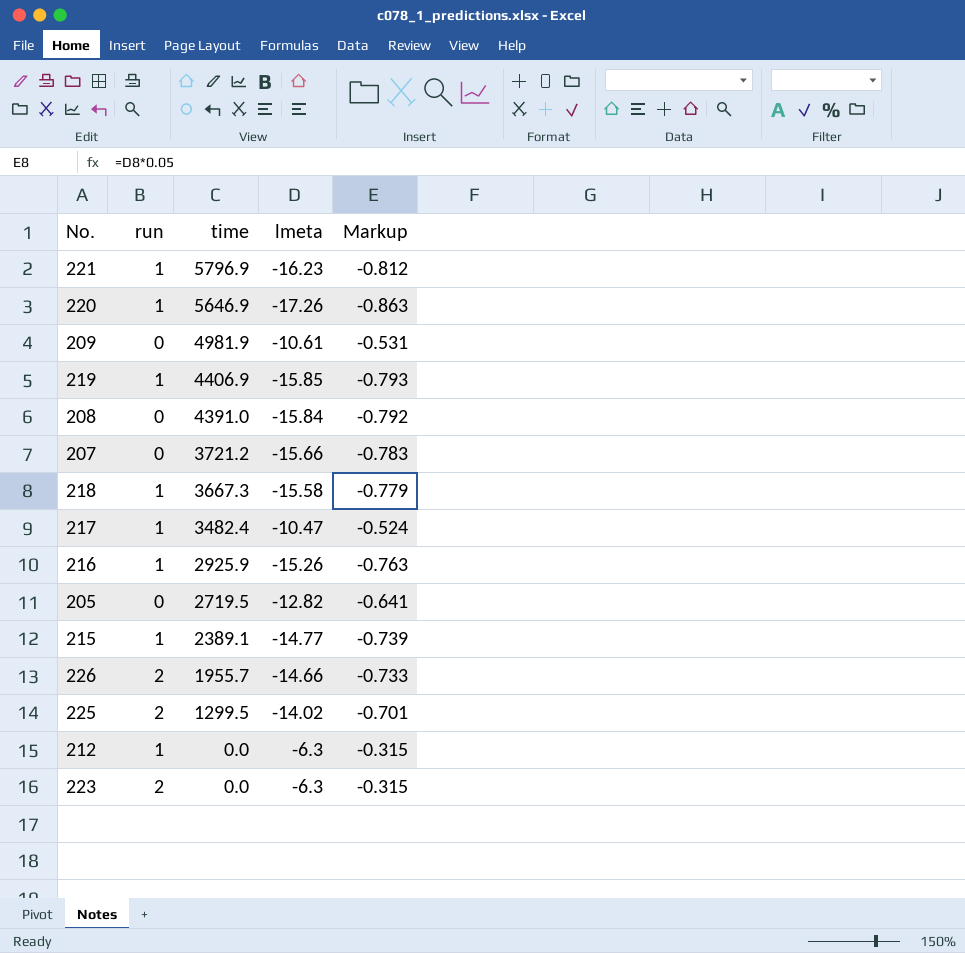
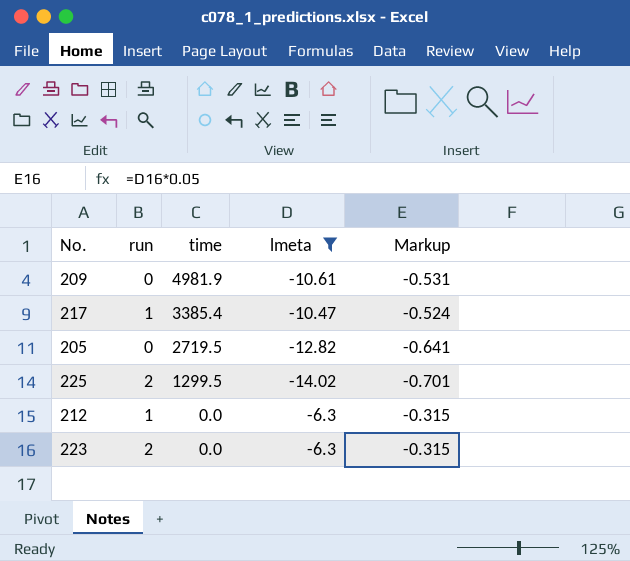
filter: none -> lmeta >= -14.02
217 | time: 3482.4 -> 3385.4

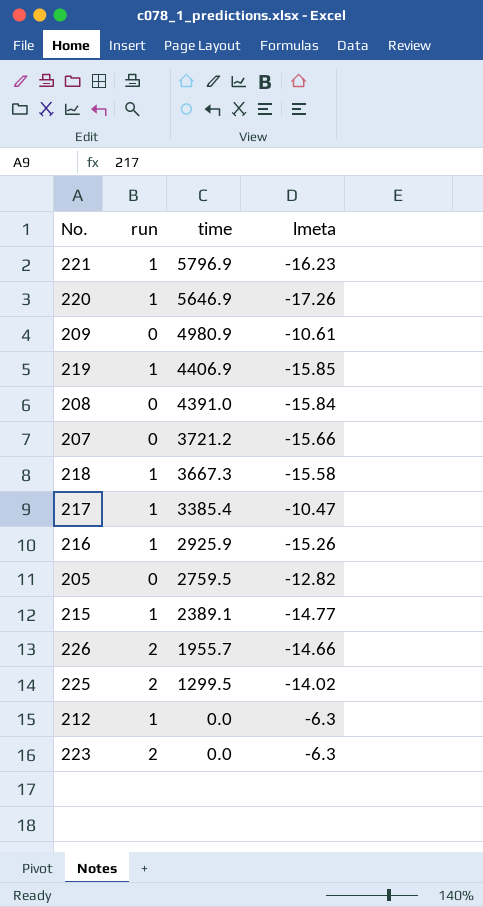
filter: lmeta >= -14.02 -> none
column Markup | formula: [lmeta] * 0.05 -> none
209 | time: 4981.9 -> 4980.9
205 | time: 2719.5 -> 2759.5

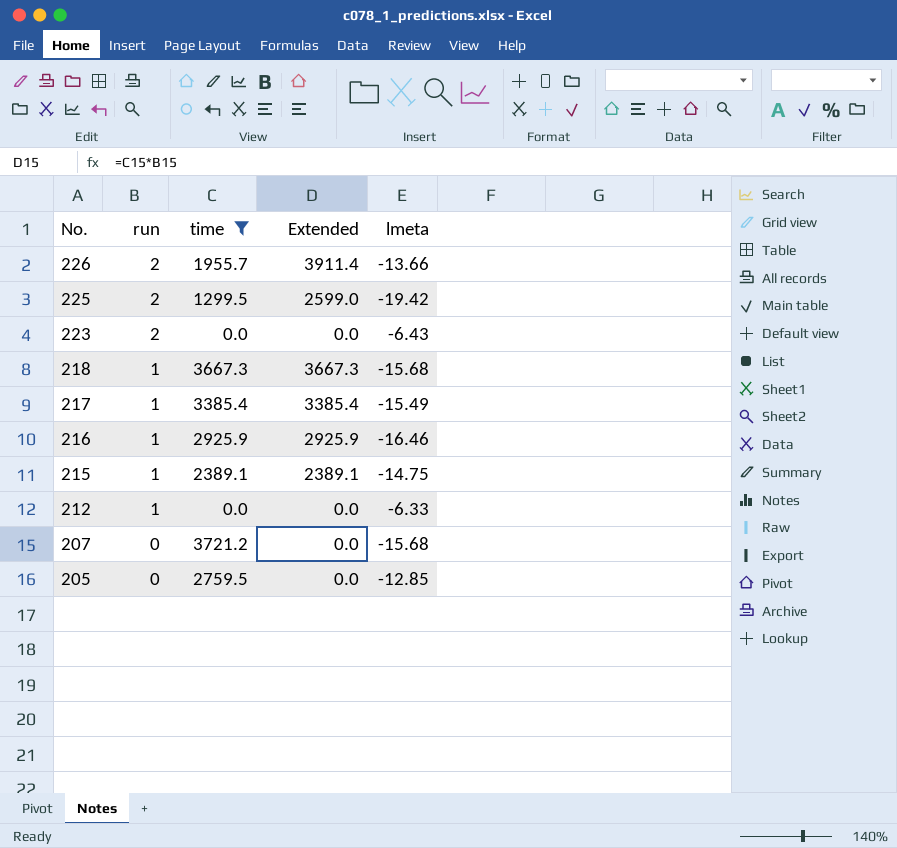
filter: none -> time <= 3721.2
row order: time descending -> No. descending
column Extended | formula: none -> [run] * [time]
226 | lmeta: -14.66 -> -13.66
225 | lmeta: -14.02 -> -19.42
223 | lmeta: -6.3 -> -6.43
218 | lmeta: -15.58 -> -15.68
217 | lmeta: -10.47 -> -15.49
216 | lmeta: -15.26 -> -16.46
215 | lmeta: -14.77 -> -14.75
212 | lmeta: -6.3 -> -6.33
207 | lmeta: -15.66 -> -15.68
205 | lmeta: -12.82 -> -12.85

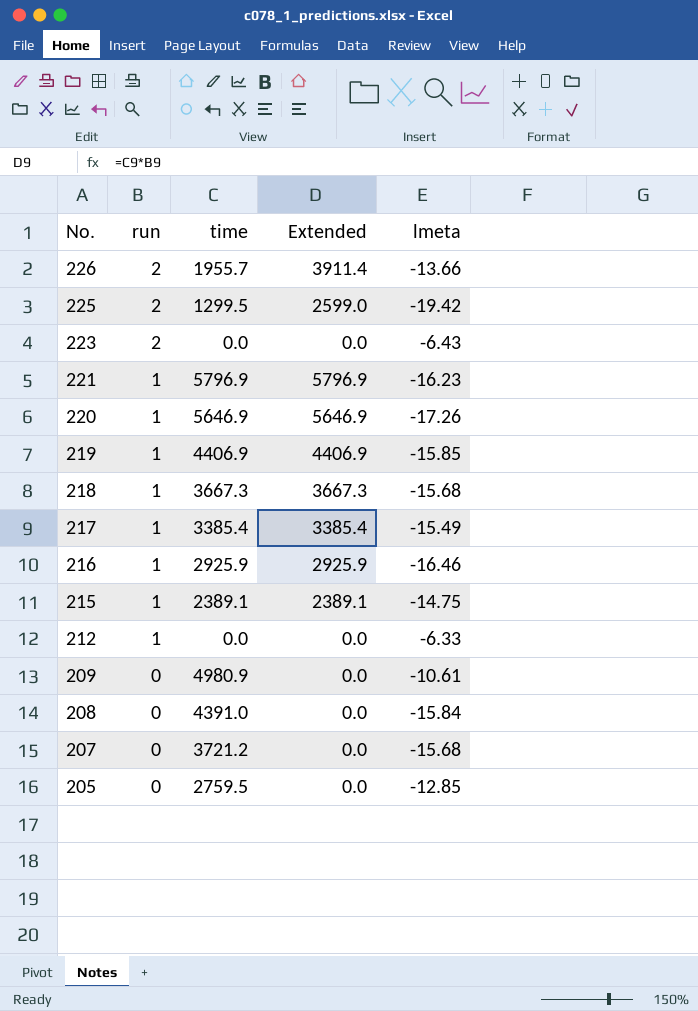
filter: time <= 3721.2 -> none

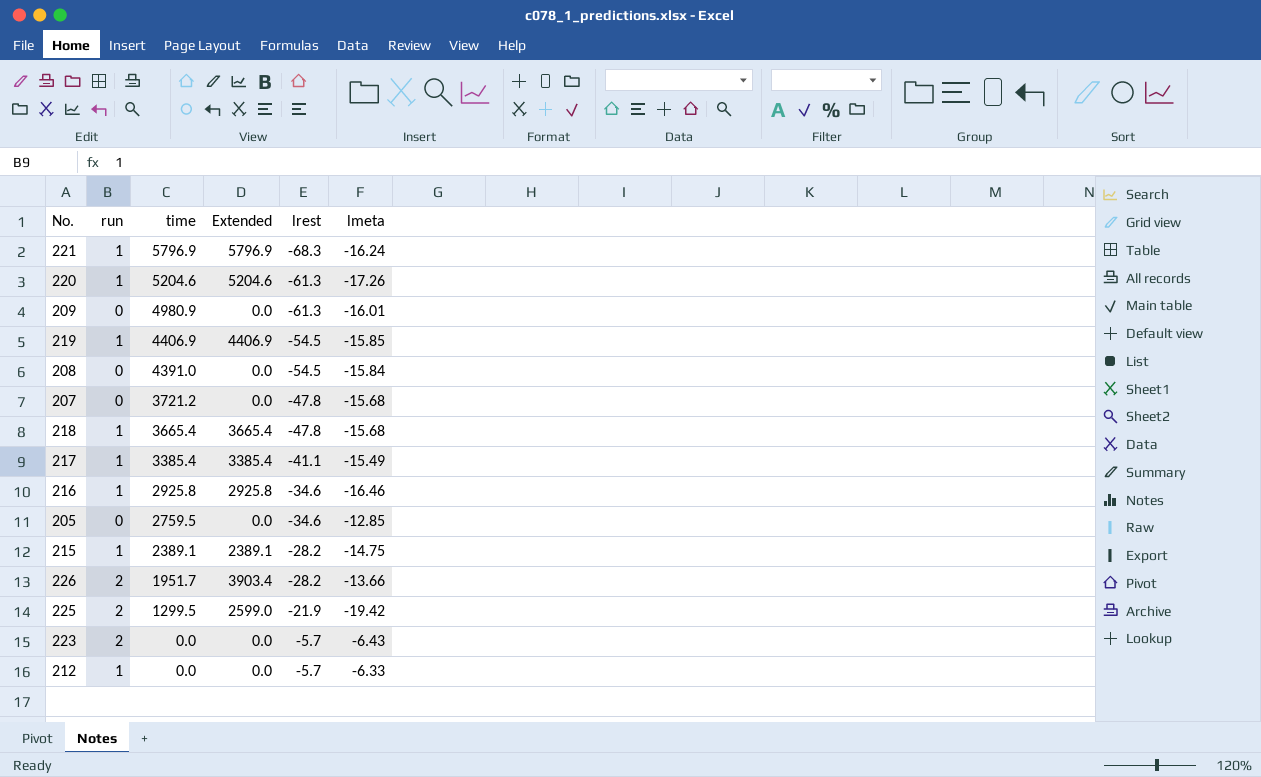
row order: No. descending -> time descending
column lrest | position: none -> 5
221 | lmeta: -16.23 -> -16.24
220 | time: 5646.9 -> 5204.6
220 | Extended: 5646.9 -> 5204.6
209 | lmeta: -10.61 -> -16.01
218 | time: 3667.3 -> 3665.4
218 | Extended: 3667.3 -> 3665.4
216 | time: 2925.9 -> 2925.8
216 | Extended: 2925.9 -> 2925.8
226 | time: 1955.7 -> 1951.7
226 | Extended: 3911.4 -> 3903.4

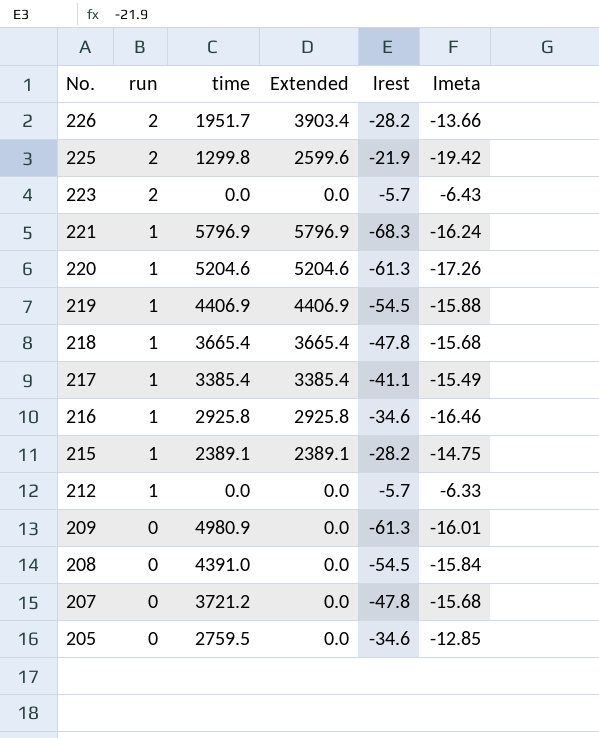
row order: time descending -> No. descending
225 | time: 1299.5 -> 1299.8
225 | Extended: 2599.0 -> 2599.6
219 | lmeta: -15.85 -> -15.88

